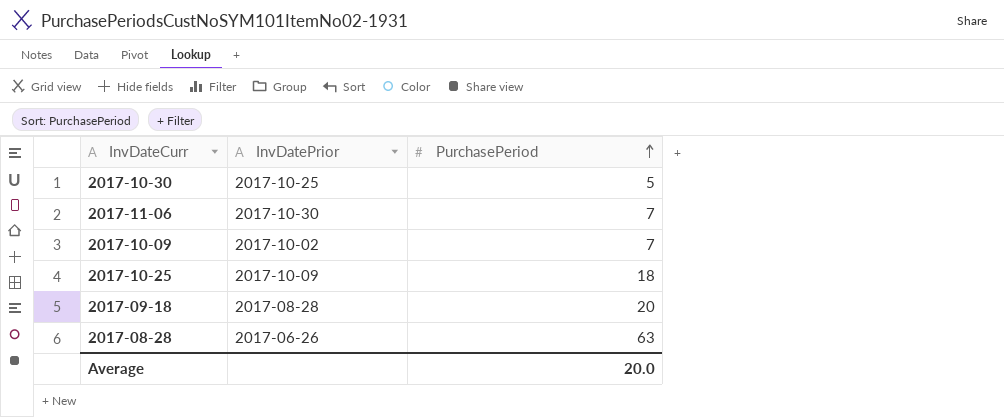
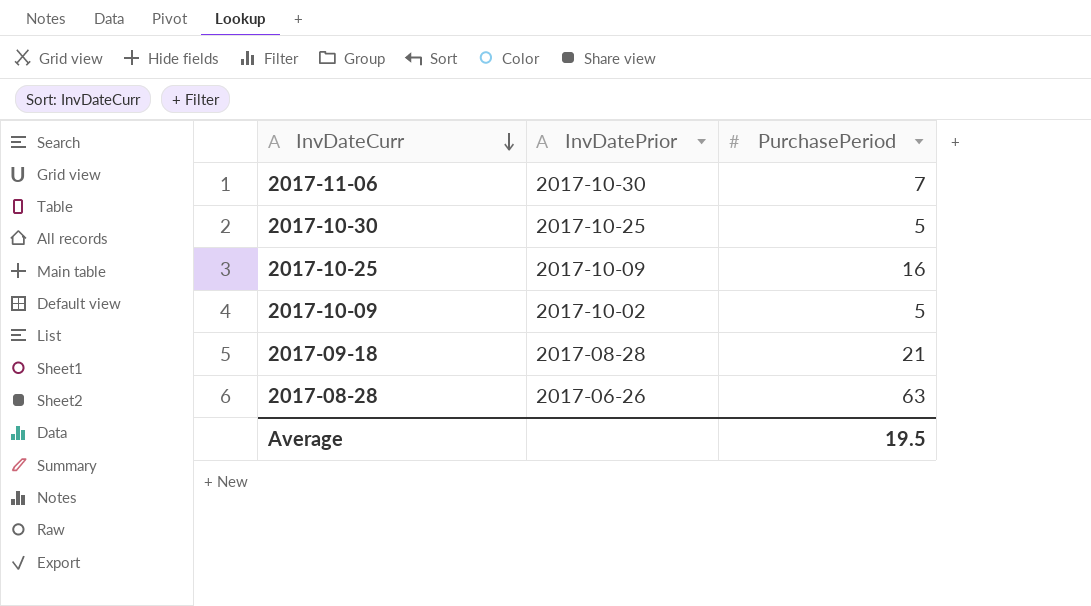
row order: PurchasePeriod ascending -> InvDateCurr descending
2017-10-25 | PurchasePeriod: 18 -> 16
2017-10-09 | PurchasePeriod: 7 -> 5
2017-09-18 | PurchasePeriod: 20 -> 21
Average | PurchasePeriod: 20.0 -> 19.5

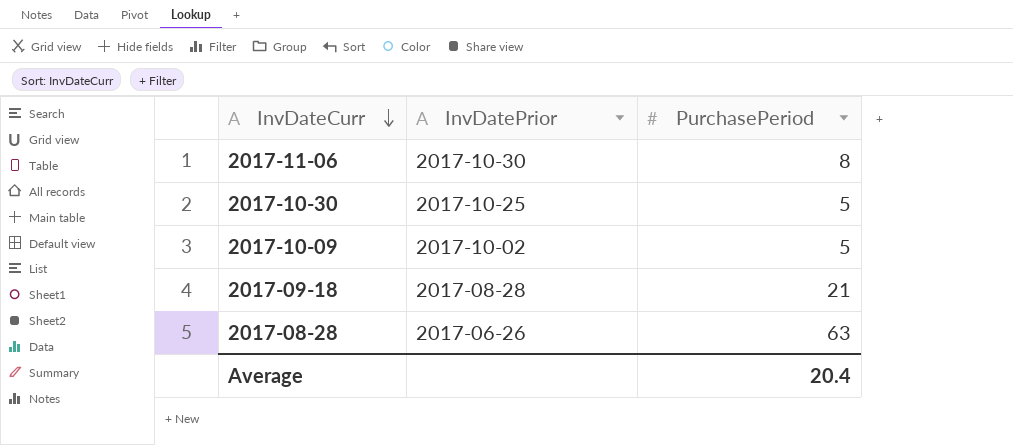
row 2017-10-25: 2017-10-09 | 16 -> none
2017-11-06 | PurchasePeriod: 7 -> 8
Average | PurchasePeriod: 19.5 -> 20.4

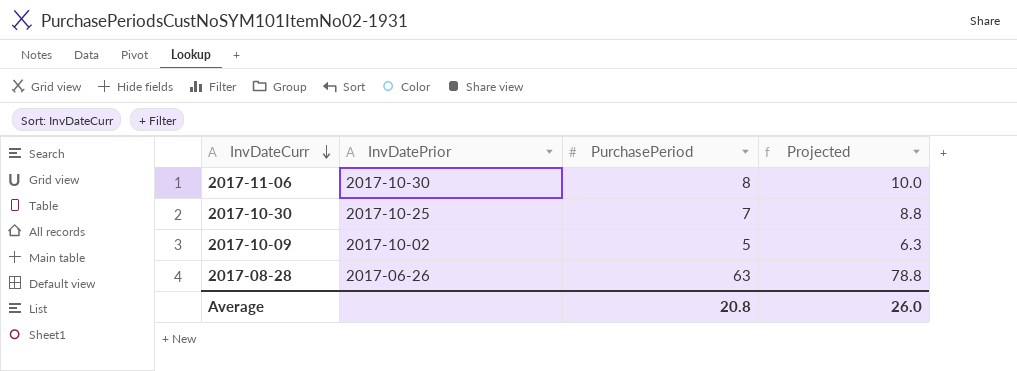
column Projected | formula: none -> [PurchasePeriod] * 1.25
row 2017-09-18: 2017-08-28 | 21 -> none
2017-10-30 | PurchasePeriod: 5 -> 7
Average | PurchasePeriod: 20.4 -> 20.8

